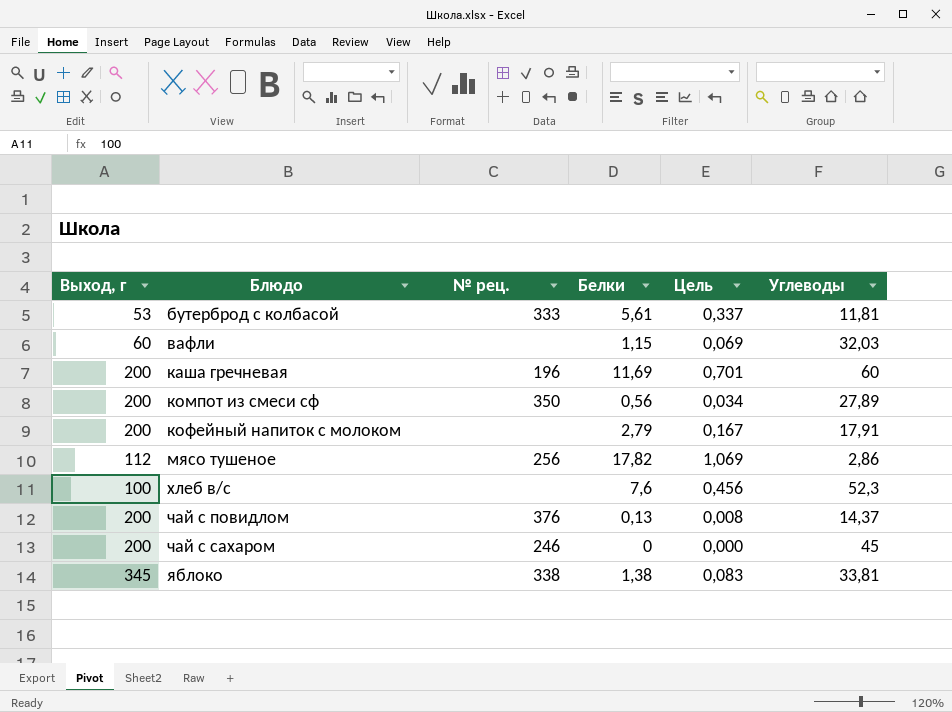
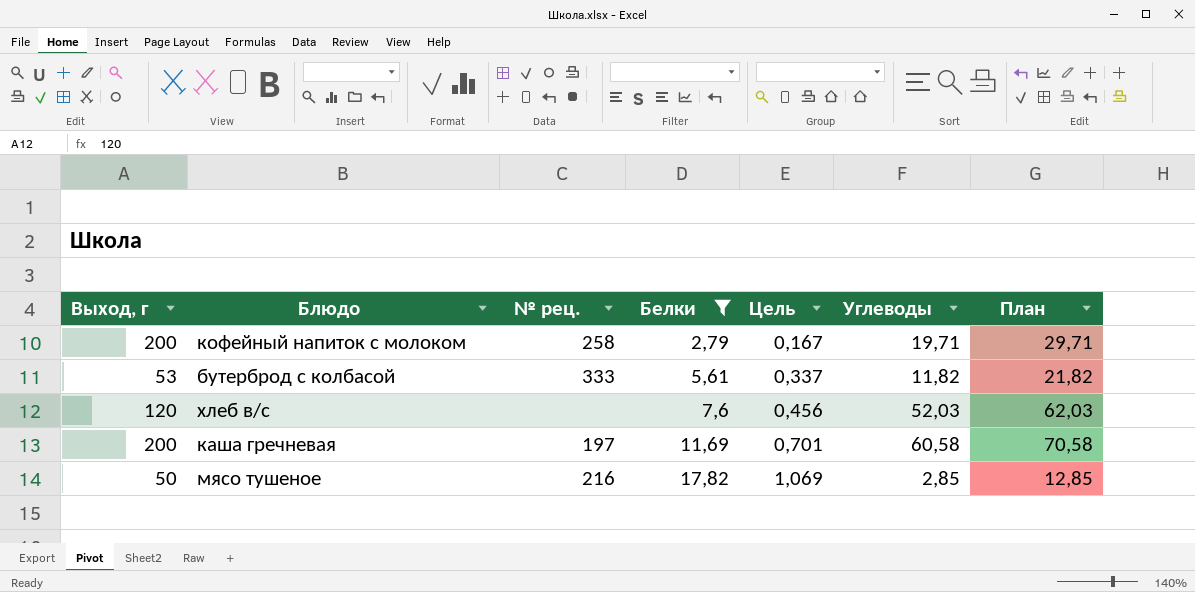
filter: none -> Белки >= 2,79
row order: Блюдо ascending -> Белки ascending
column План | formula: none -> [Углеводы] + 10
кофейный напиток с молоком | № рец.: none -> 258
кофейный напиток с молоком | Углеводы: 17,91 -> 19,71
бутерброд с колбасой | Углеводы: 11,81 -> 11,82
хлеб в/с | Выход, г: 100 -> 120
хлеб в/с | Углеводы: 52,3 -> 52,03
каша гречневая | № рец.: 196 -> 197
каша гречневая | Углеводы: 60 -> 60,58
мясо тушеное | Выход, г: 112 -> 50
мясо тушеное | № рец.: 256 -> 216
мясо тушеное | Углеводы: 2,86 -> 2,85

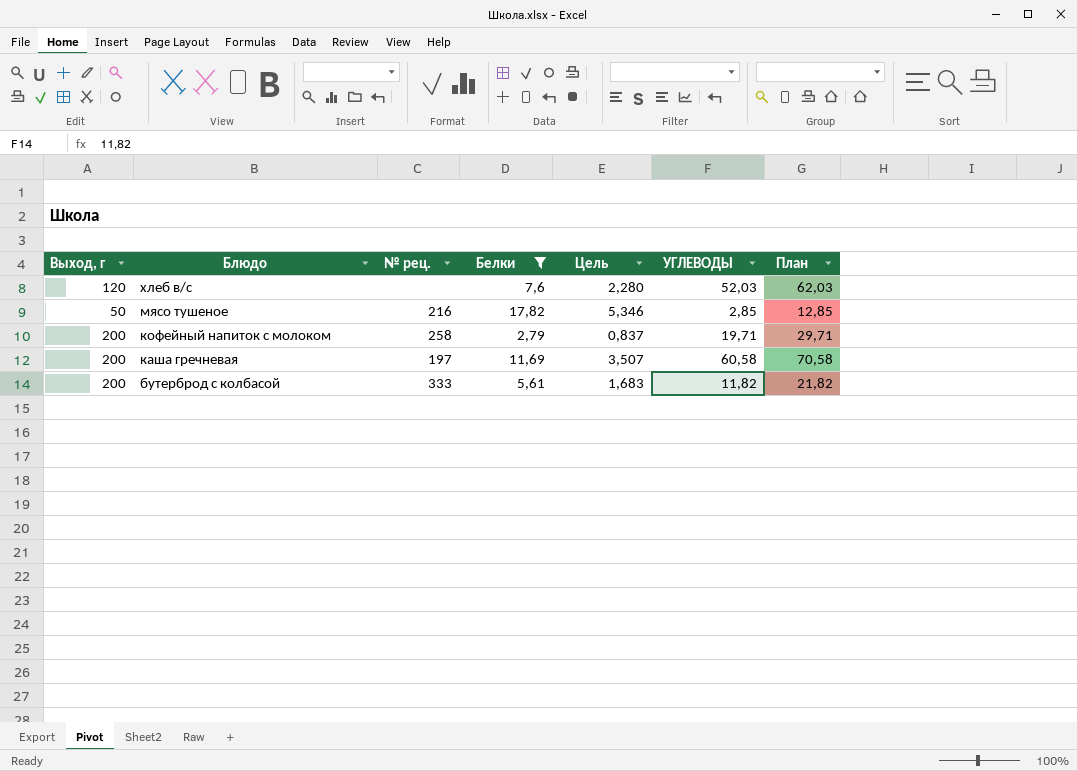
row order: Белки ascending -> Блюдо descending
column Цель | formula: [Белки] * 0,06 -> [Белки] * 0,3
column name: Углеводы -> УГЛЕВОДЫ
бутерброд с колбасой | Выход, г: 53 -> 200

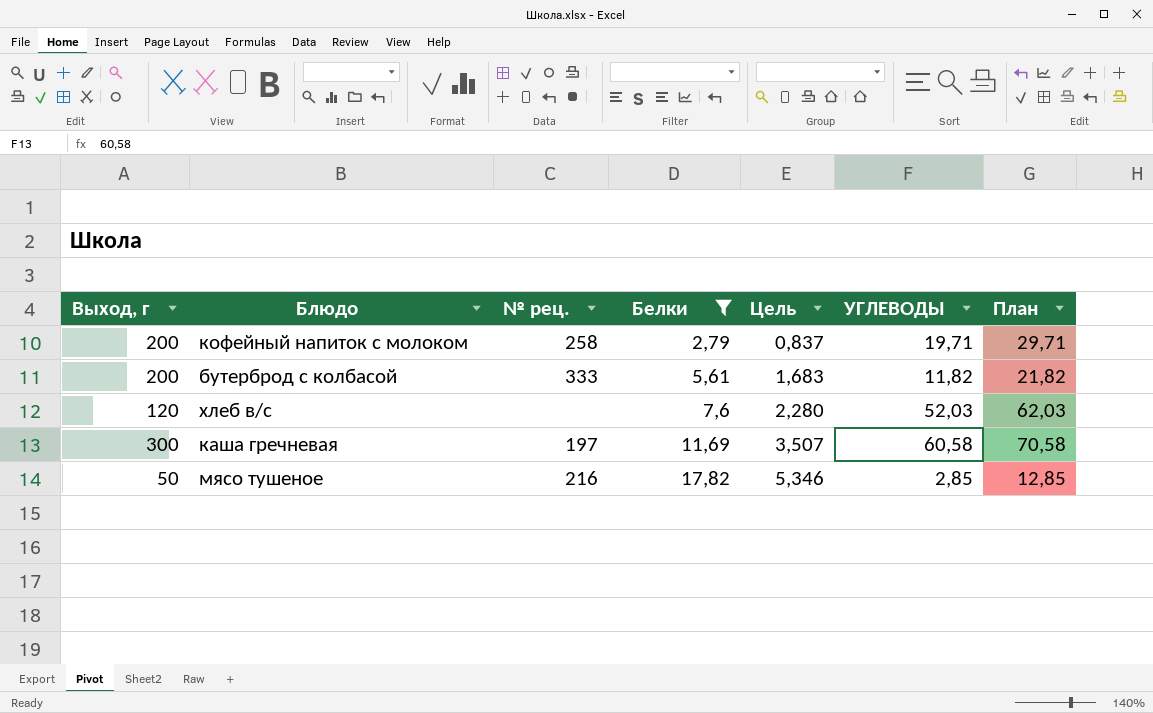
row order: Блюдо descending -> Белки ascending
каша гречневая | Выход, г: 200 -> 300

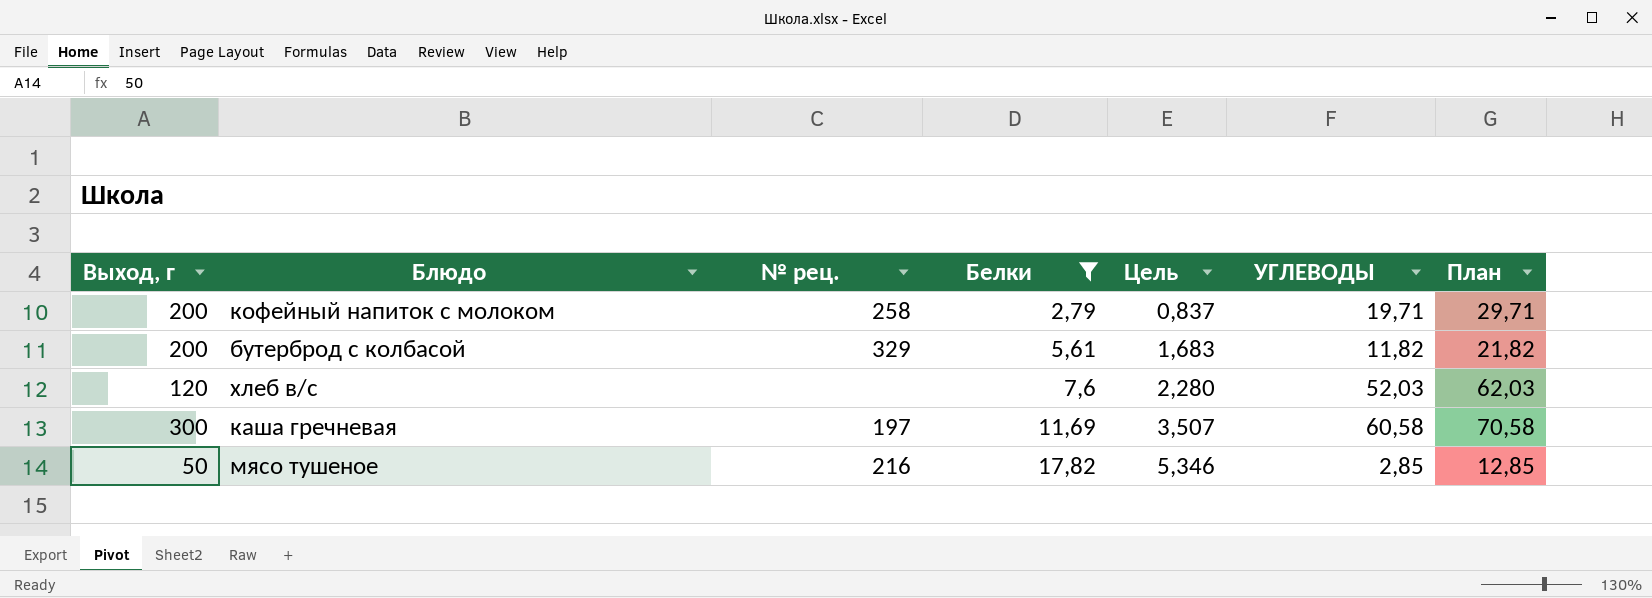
бутерброд с колбасой | № рец.: 333 -> 329

